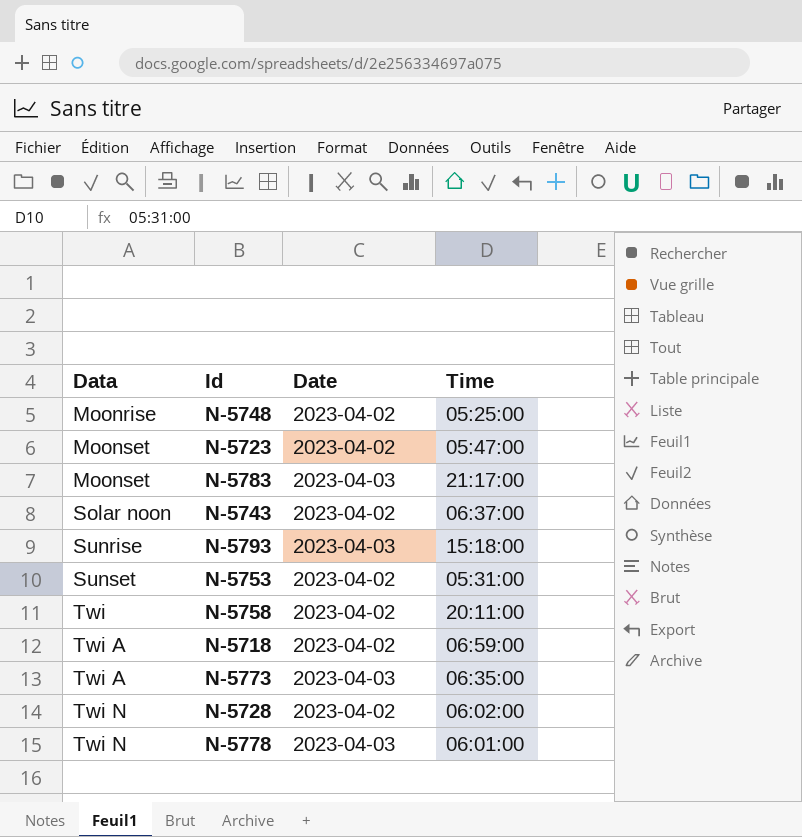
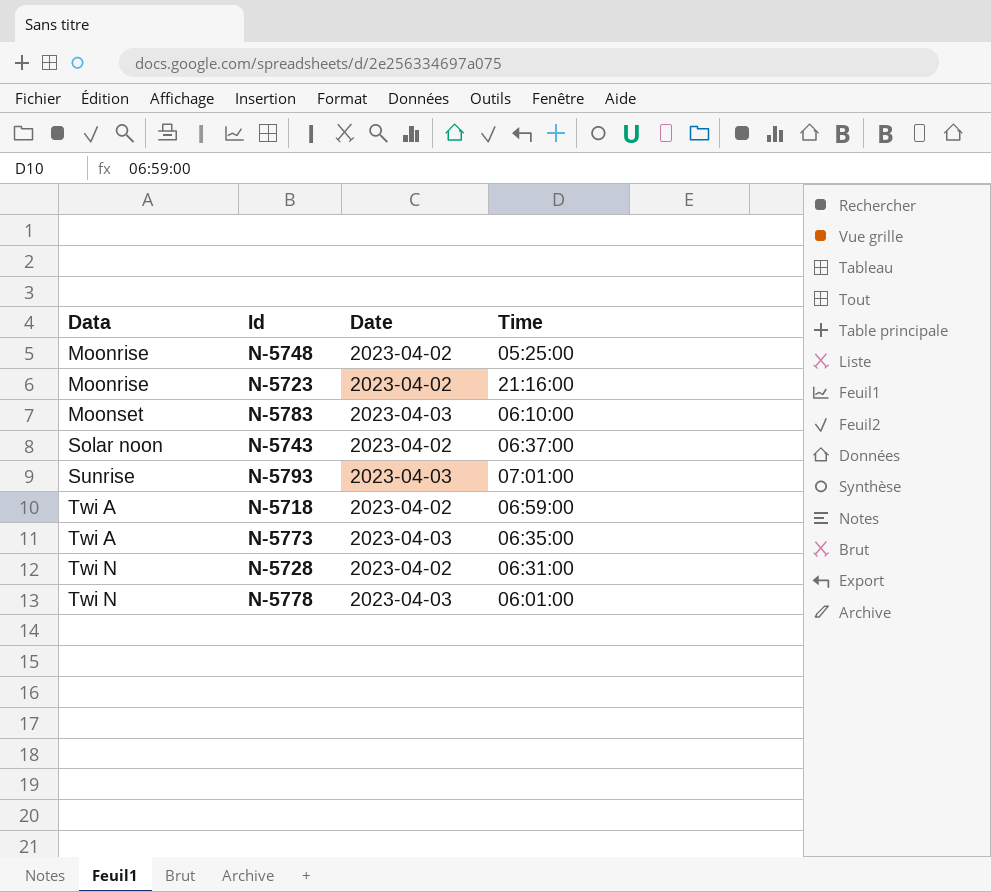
row N-5753: Sunset | 2023-04-02 | 05:31:00 -> none
row N-5758: Twi | 2023-04-02 | 20:11:00 -> none
N-5723 | Data: Moonset -> Moonrise
N-5723 | Time: 05:47:00 -> 21:16:00
N-5783 | Time: 21:17:00 -> 06:10:00
N-5793 | Time: 15:18:00 -> 07:01:00
N-5728 | Time: 06:02:00 -> 06:31:00

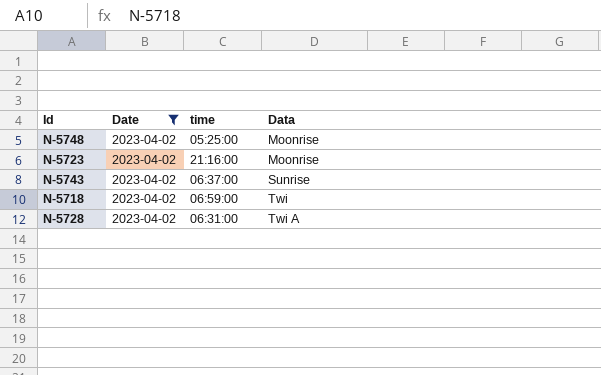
filter: none -> Date = 2023-04-02
column name: Time -> time
column Data | position: 1 -> 4
N-5743 | Data: Solar noon -> Sunrise
N-5718 | Data: Twi A -> Twi
N-5728 | Data: Twi N -> Twi A

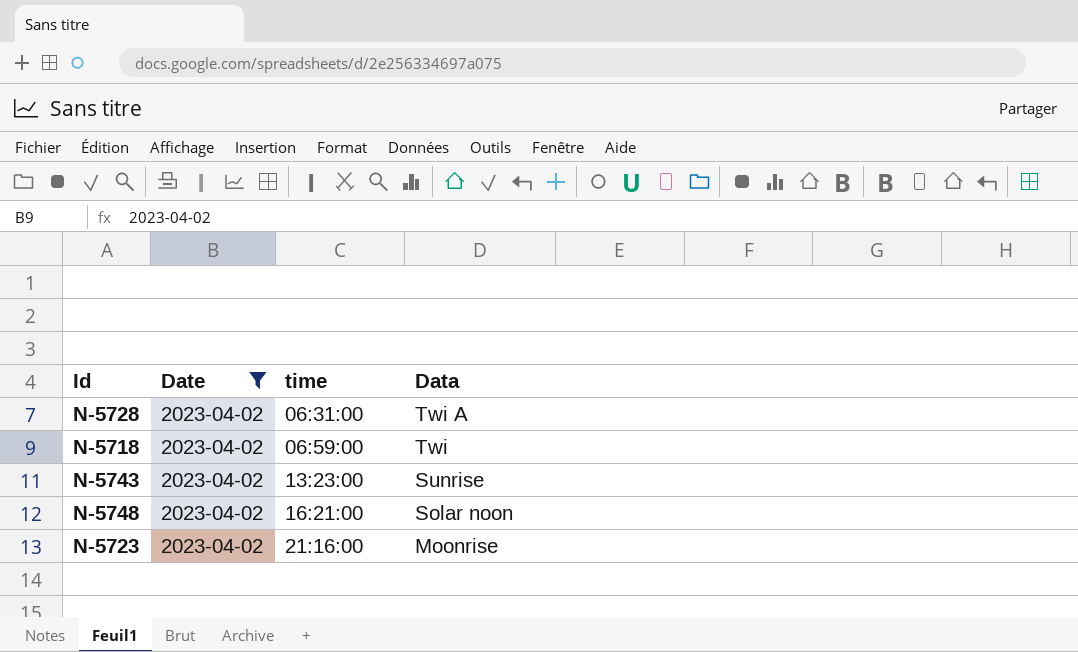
row order: Data ascending -> time ascending
N-5743 | time: 06:37:00 -> 13:23:00
N-5748 | time: 05:25:00 -> 16:21:00
N-5748 | Data: Moonrise -> Solar noon

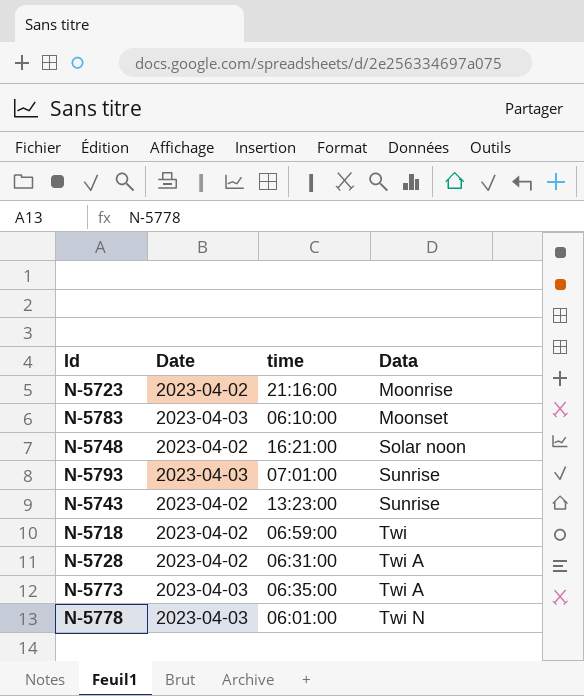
filter: Date = 2023-04-02 -> none
row order: time ascending -> Data ascending

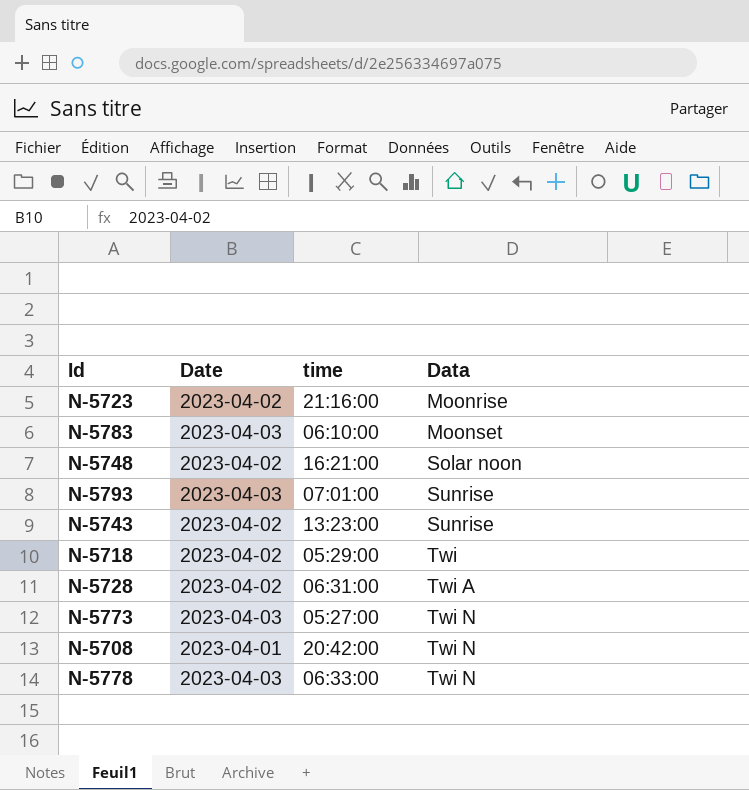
N-5718 | time: 06:59:00 -> 05:29:00
N-5773 | time: 06:35:00 -> 05:27:00
N-5773 | Data: Twi A -> Twi N
row N-5708: none -> 2023-04-01 | 20:42:00 | Twi N
N-5778 | time: 06:01:00 -> 06:33:00

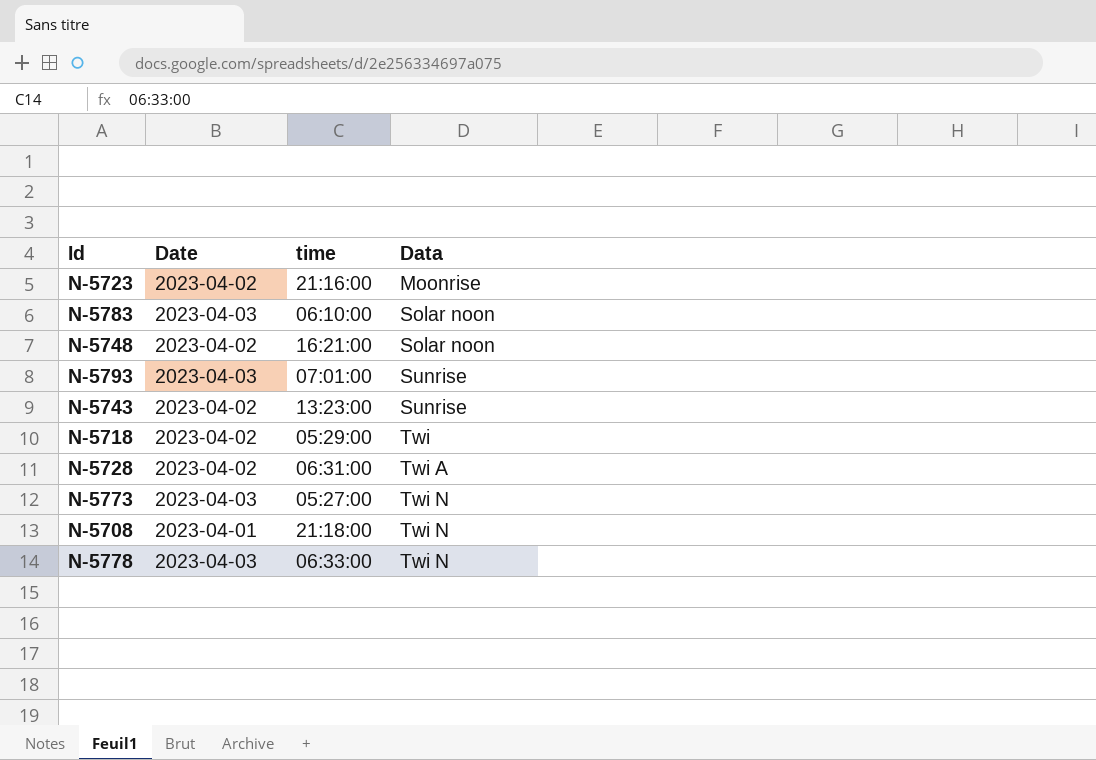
N-5783 | Data: Moonset -> Solar noon
N-5708 | time: 20:42:00 -> 21:18:00

